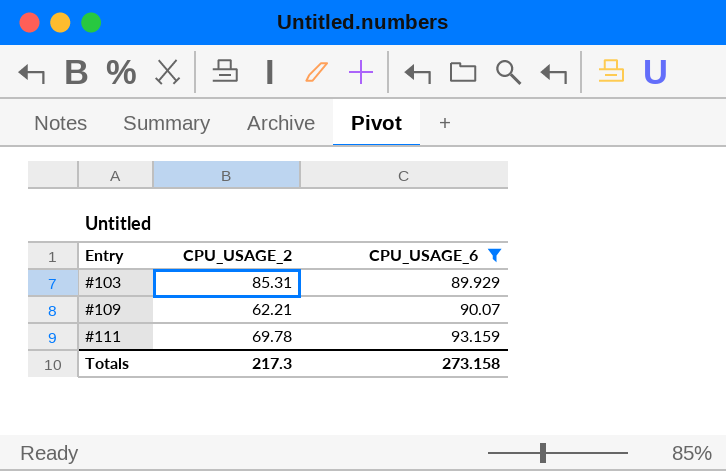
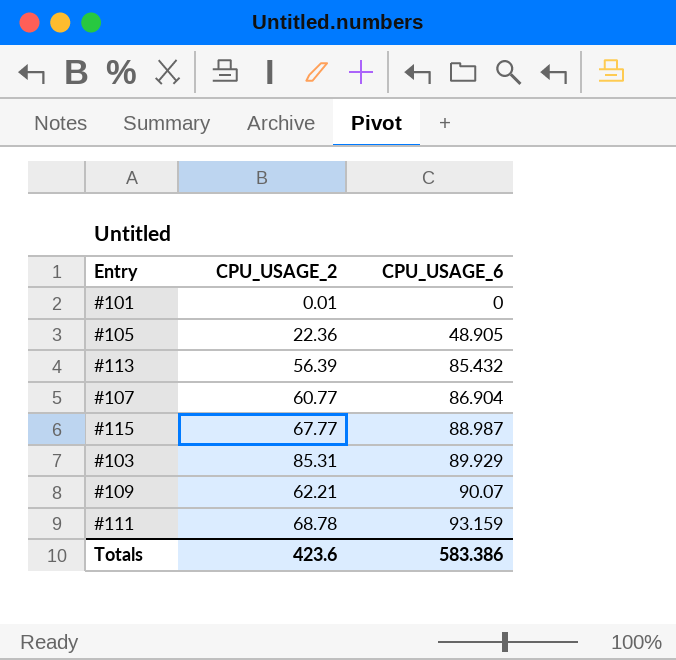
filter: CPU_USAGE_6 >= 89.929 -> none
#111 | CPU_USAGE_2: 69.78 -> 68.78
Totals | CPU_USAGE_2: 217.3 -> 423.6
Totals | CPU_USAGE_6: 273.158 -> 583.386

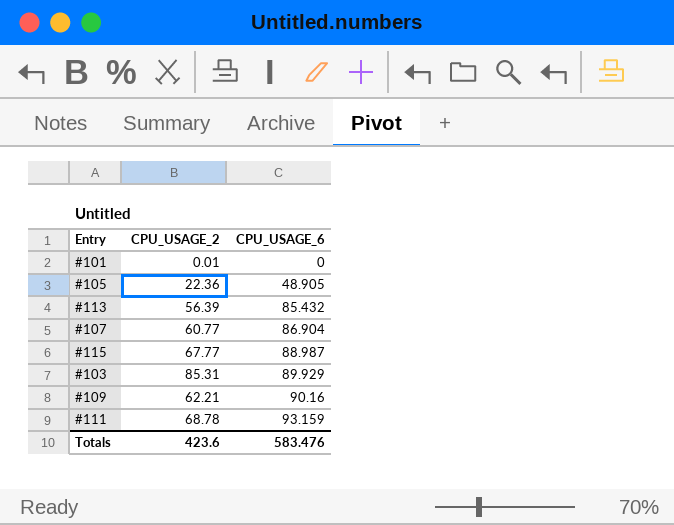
#109 | CPU_USAGE_6: 90.07 -> 90.16
Totals | CPU_USAGE_6: 583.386 -> 583.476

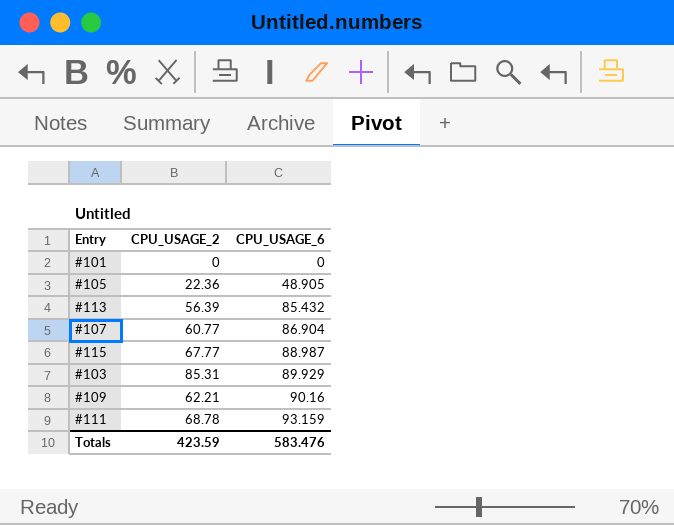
#101 | CPU_USAGE_2: 0.01 -> 0
Totals | CPU_USAGE_2: 423.6 -> 423.59

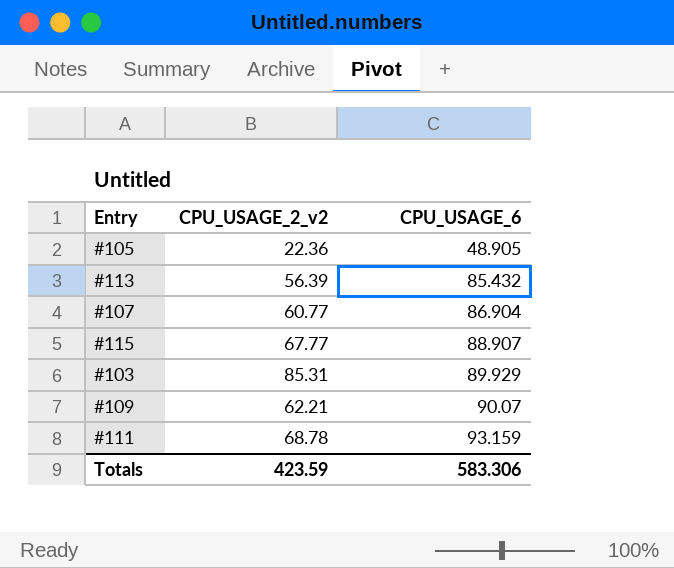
column name: CPU_USAGE_2 -> CPU_USAGE_2_v2
row #101: 0 | 0 -> none
#115 | CPU_USAGE_6: 88.987 -> 88.907
#109 | CPU_USAGE_6: 90.16 -> 90.07
Totals | CPU_USAGE_6: 583.476 -> 583.306

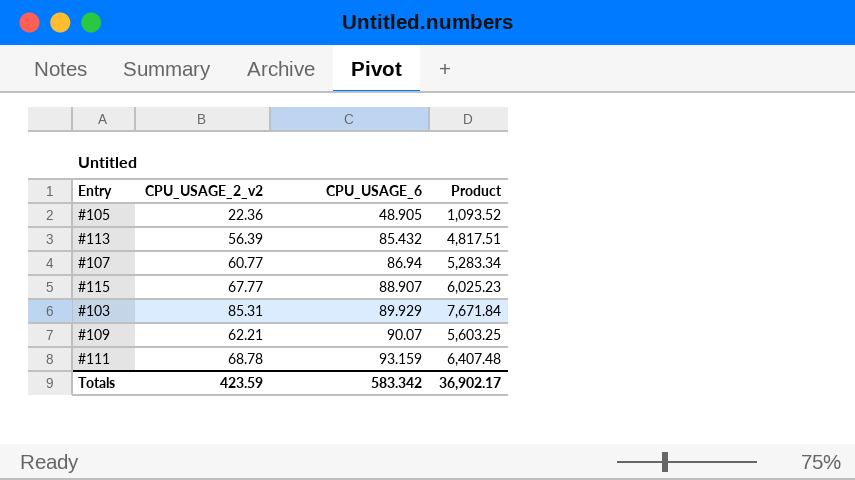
column Product | formula: none -> [CPU_USAGE_2_v2] * [CPU_USAGE_6]
#107 | CPU_USAGE_6: 86.904 -> 86.94
Totals | CPU_USAGE_6: 583.306 -> 583.342

